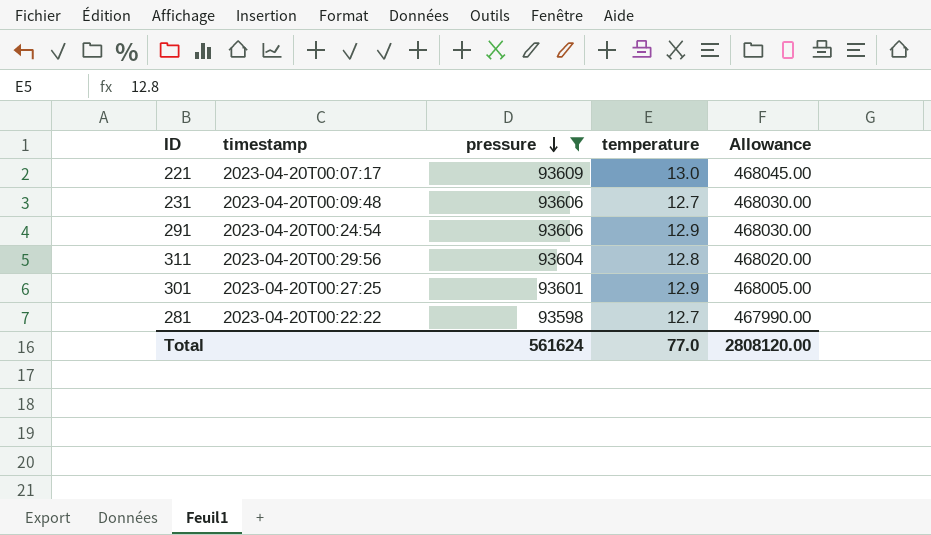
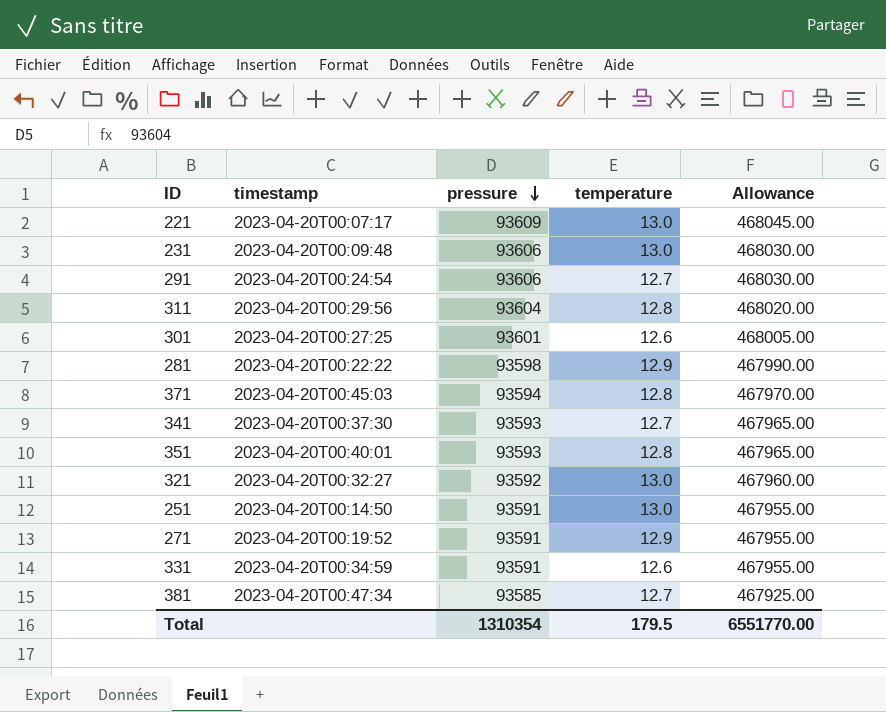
filter: pressure >= 93598 -> none
231 | temperature: 12.7 -> 13.0
291 | temperature: 12.9 -> 12.7
301 | temperature: 12.9 -> 12.6
281 | temperature: 12.7 -> 12.9
Total | pressure: 561624 -> 1310354
Total | temperature: 77.0 -> 179.5
Total | Allowance: 2808120.00 -> 6551770.00

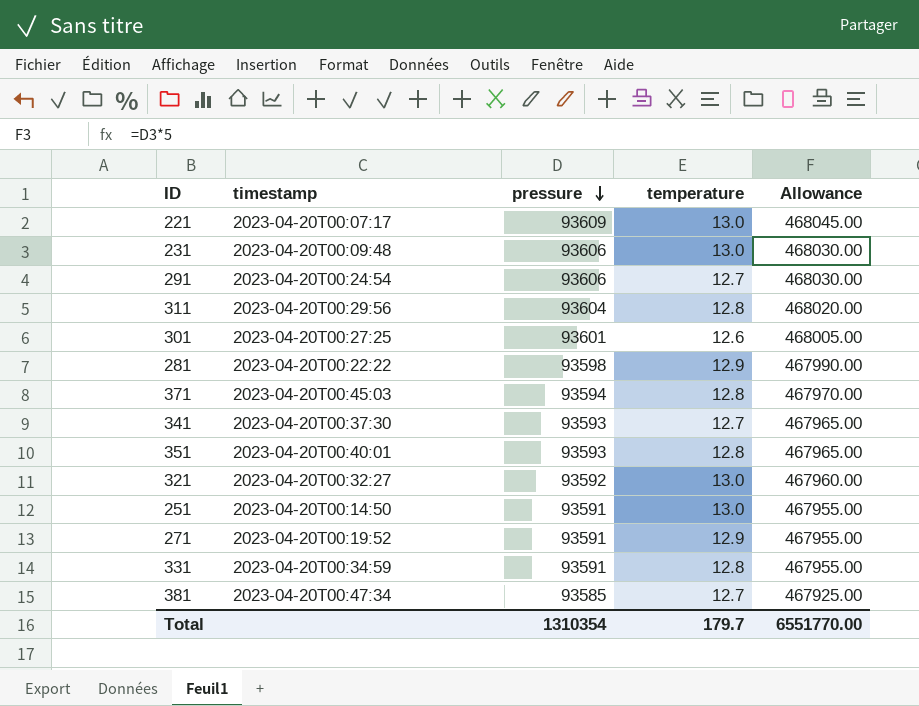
331 | temperature: 12.6 -> 12.8
Total | temperature: 179.5 -> 179.7

